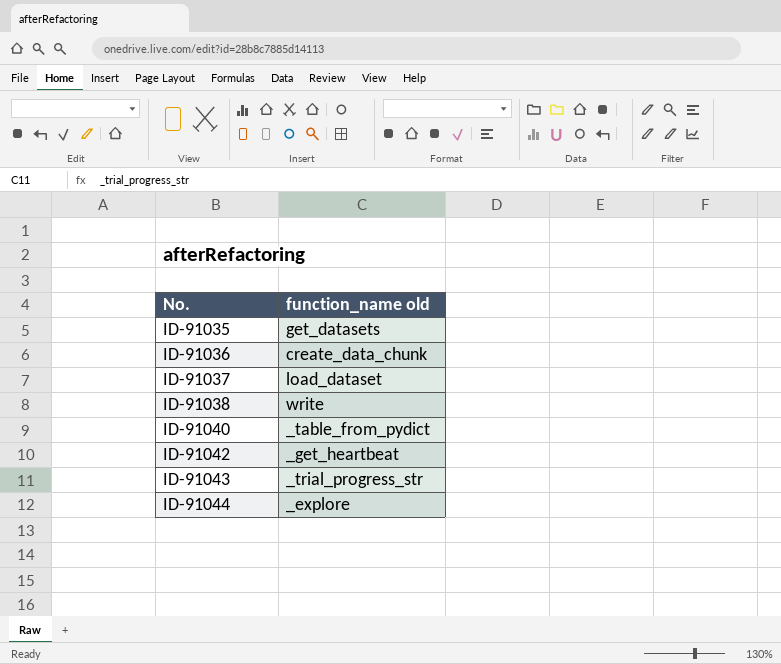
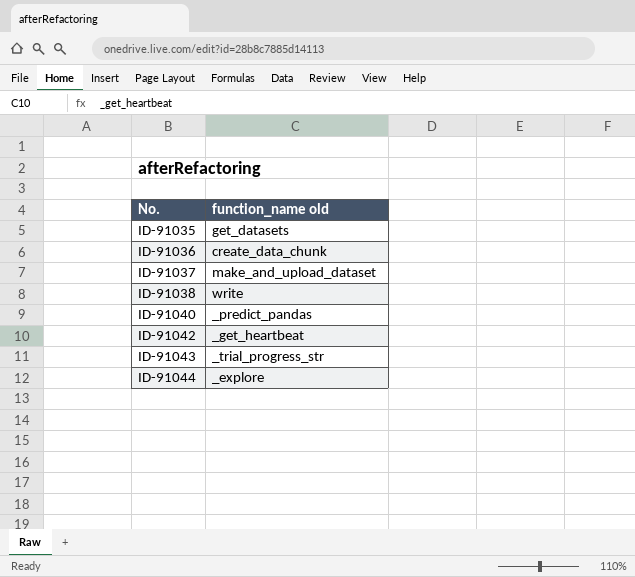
ID-91037 | function_name old: load_dataset -> make_and_upload_dataset
ID-91040 | function_name old: _table_from_pydict -> _predict_pandas

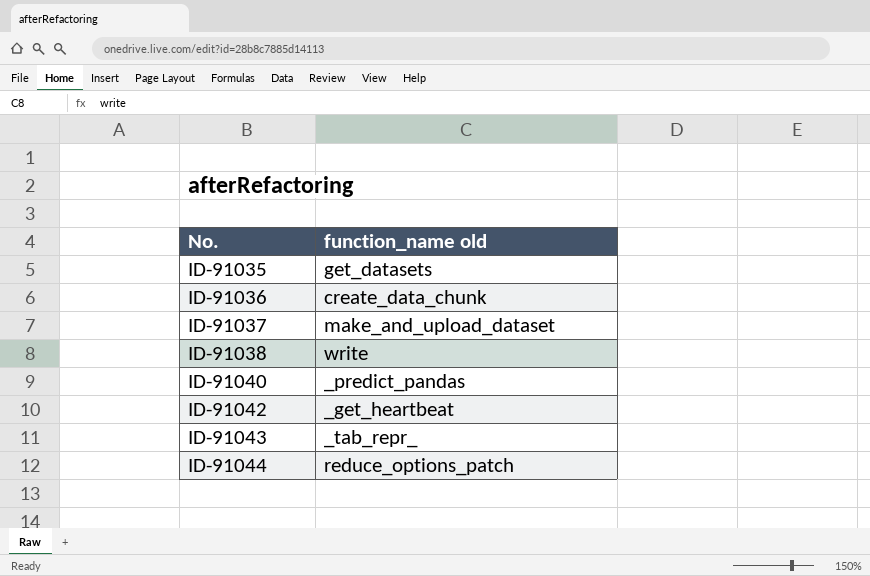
ID-91043 | function_name old: _trial_progress_str -> _tab_repr_
ID-91044 | function_name old: _explore -> reduce_options_patch

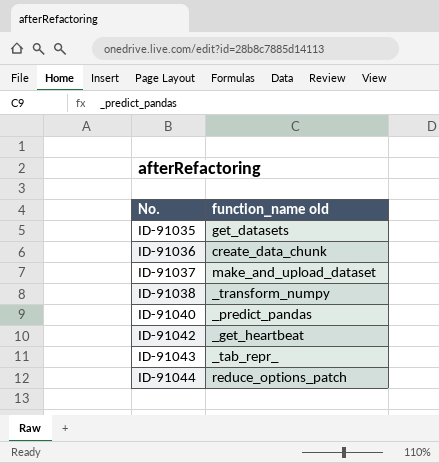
ID-91038 | function_name old: write -> _transform_numpy

